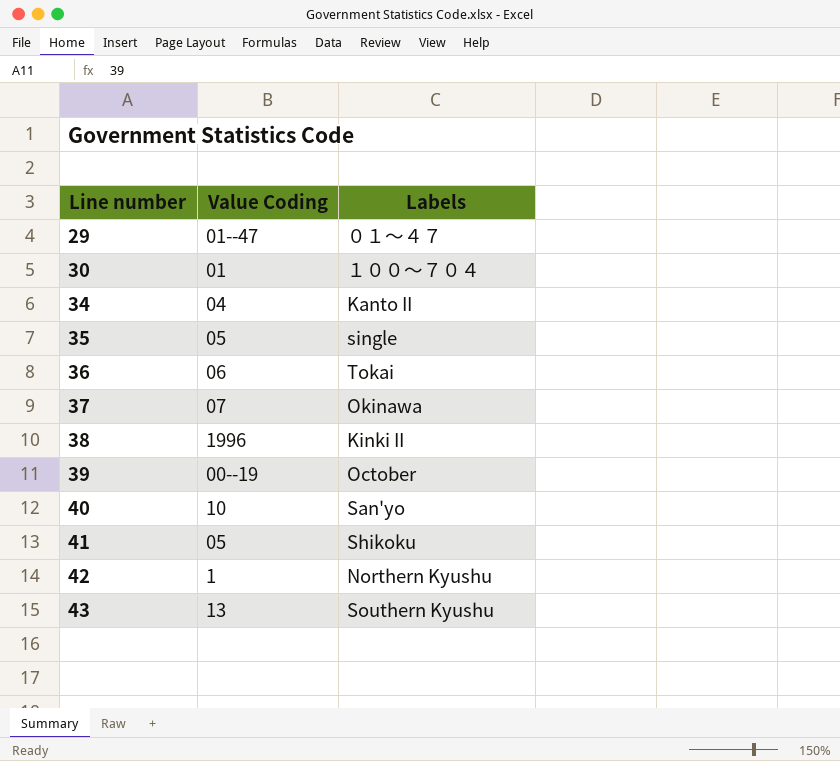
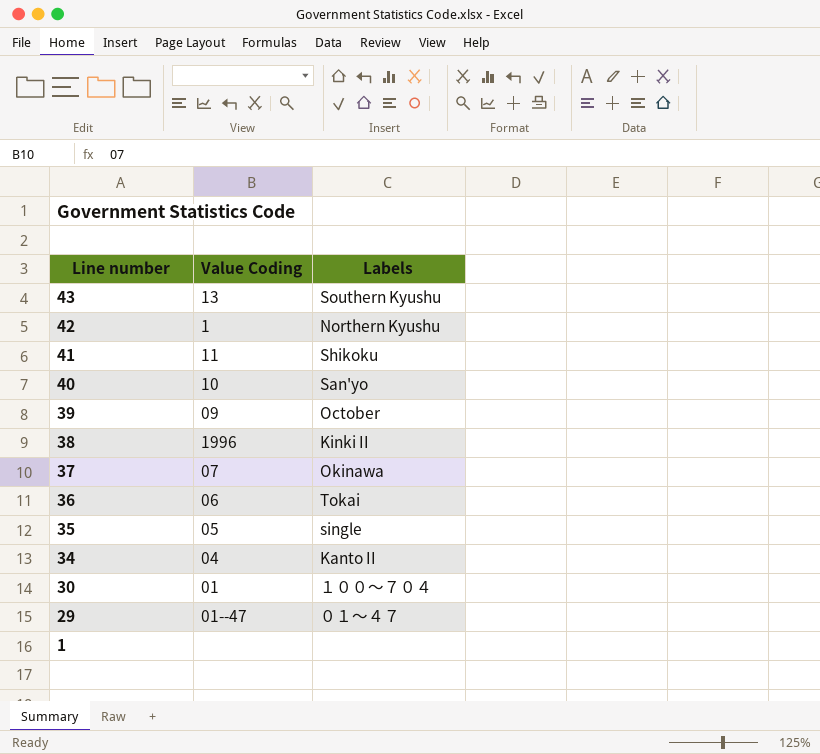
row order: Line number ascending -> Line number descending
41 | Value Coding: 05 -> 11
39 | Value Coding: 00--19 -> 09
row 1: none -> none | none

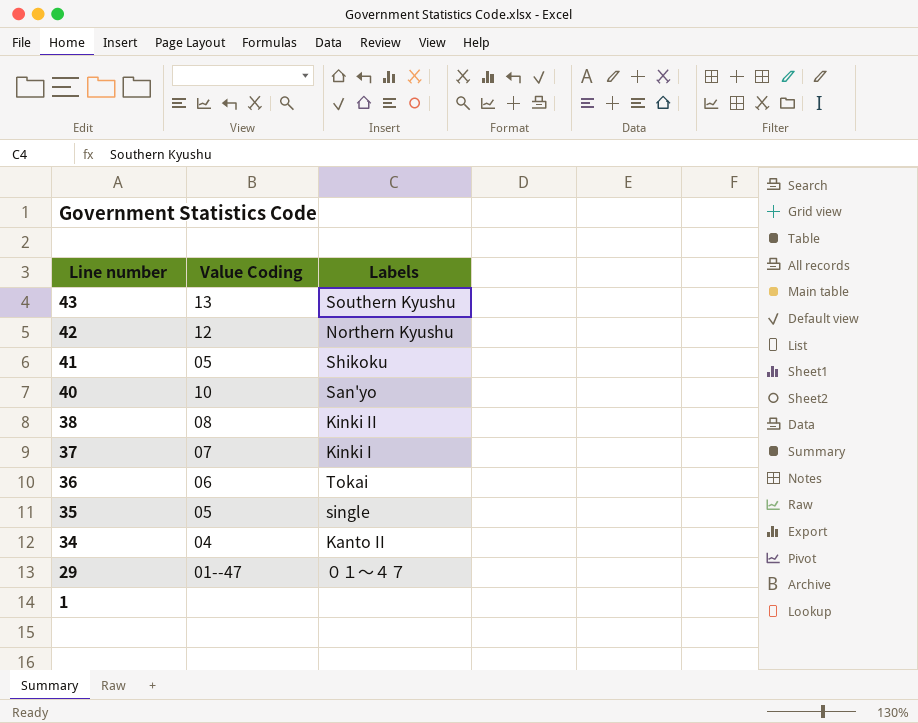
row 39: 09 | October -> none
row 30: 01 | １００～７０４ -> none
42 | Value Coding: 1 -> 12
41 | Value Coding: 11 -> 05
38 | Value Coding: 1996 -> 08
37 | Labels: Okinawa -> Kinki I

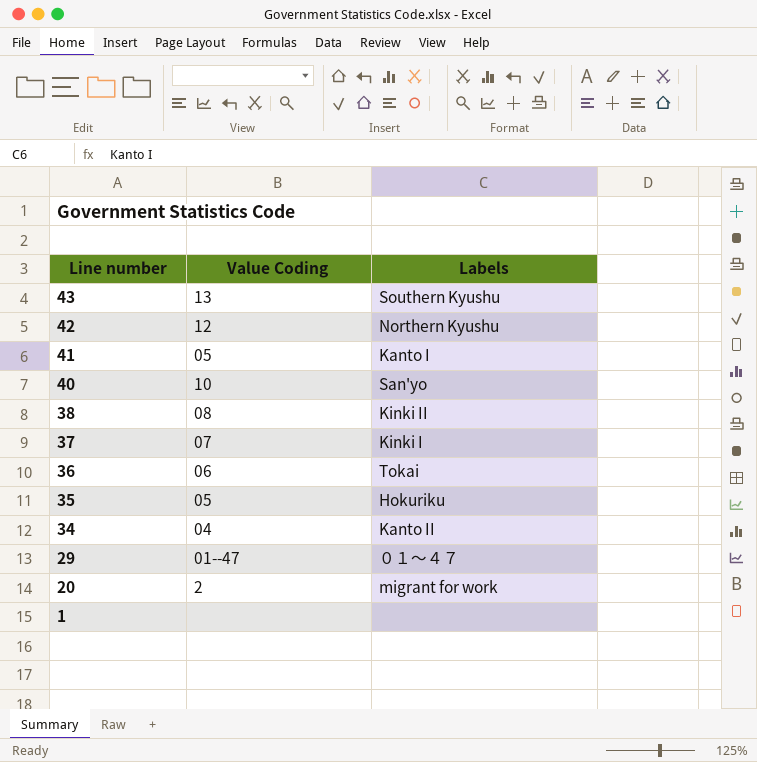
41 | Labels: Shikoku -> Kanto I
35 | Labels: single -> Hokuriku
row 20: none -> 2 | migrant for work

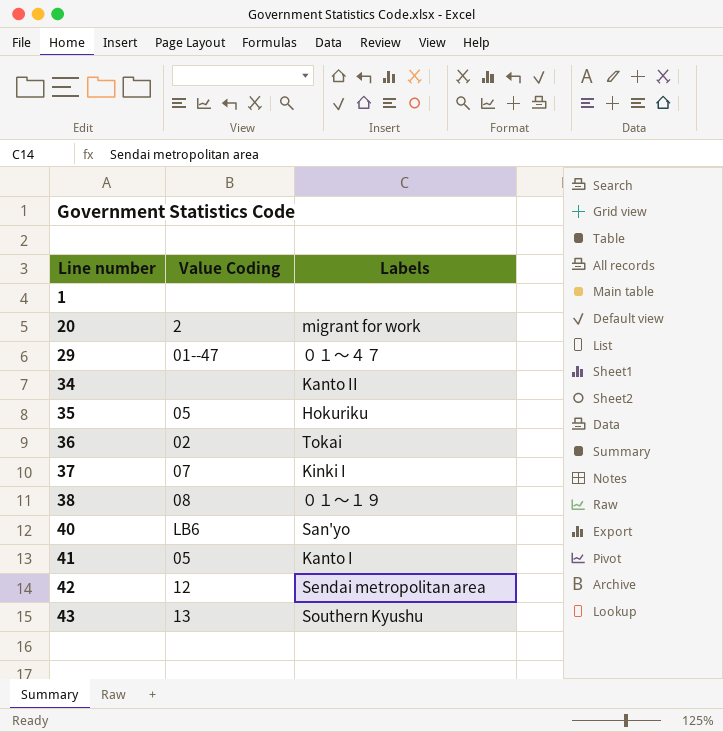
row order: Line number descending -> Line number ascending
34 | Value Coding: 04 -> none
36 | Value Coding: 06 -> 02
38 | Labels: Kinki II -> ０１～１９
40 | Value Coding: 10 -> LB6
42 | Labels: Northern Kyushu -> Sendai metropolitan area

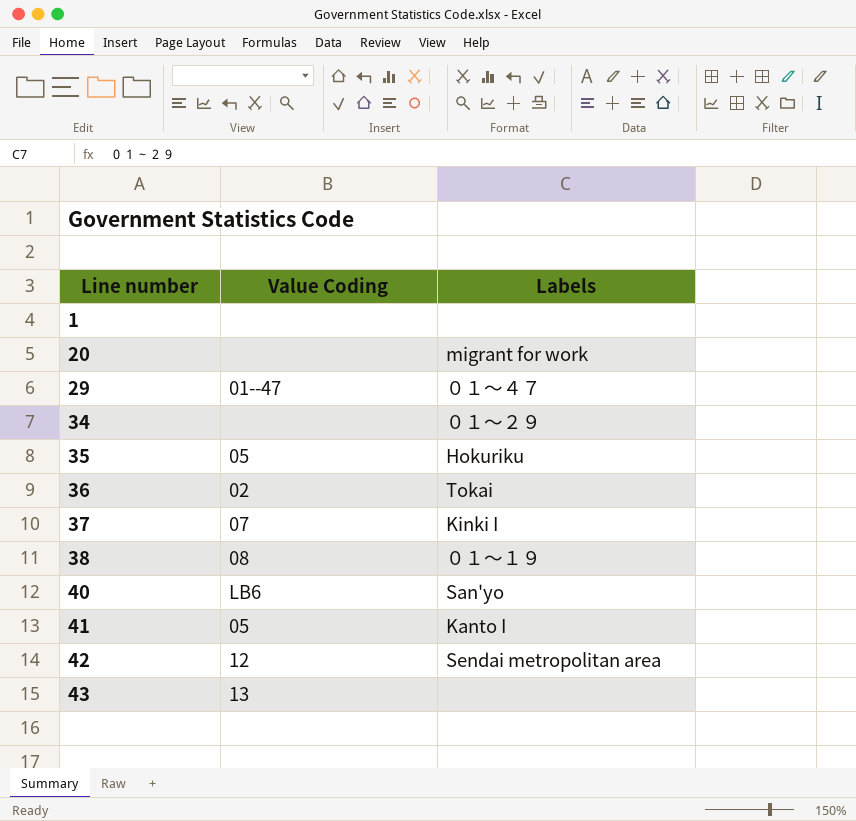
20 | Value Coding: 2 -> none
34 | Labels: Kanto II -> ０１～２９
43 | Labels: Southern Kyushu -> none

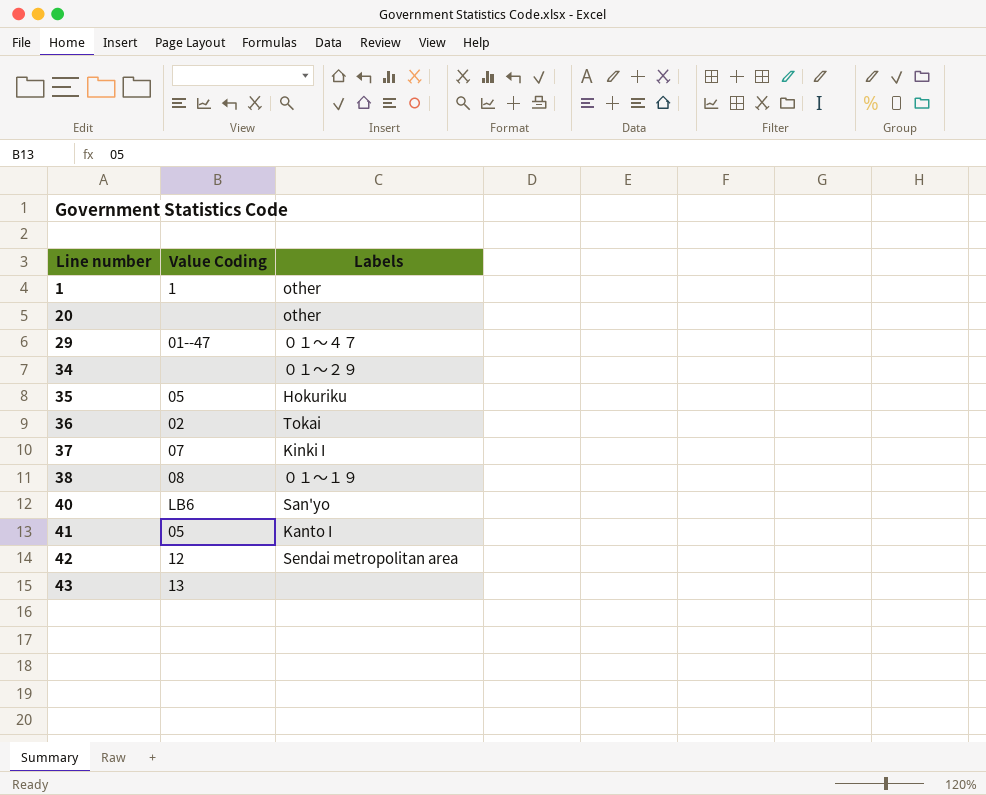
1 | Value Coding: none -> 1
1 | Labels: none -> other
20 | Labels: migrant for work -> other

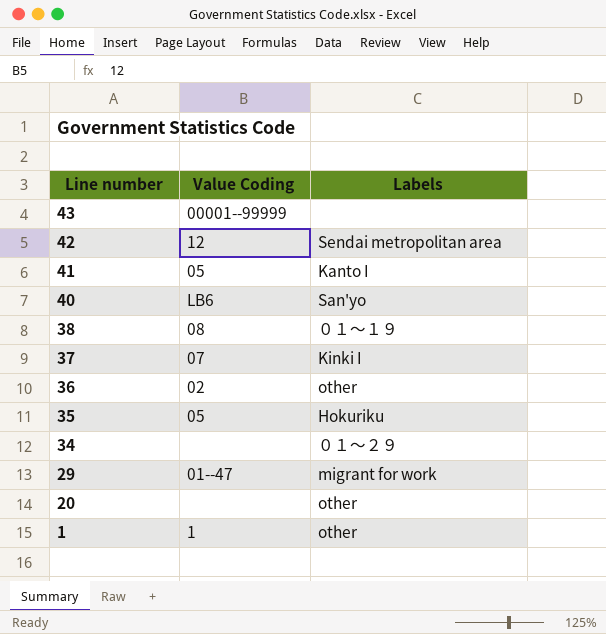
row order: Line number ascending -> Line number descending
43 | Value Coding: 13 -> 00001--99999
36 | Labels: Tokai -> other
29 | Labels: ０１～４７ -> migrant for work

